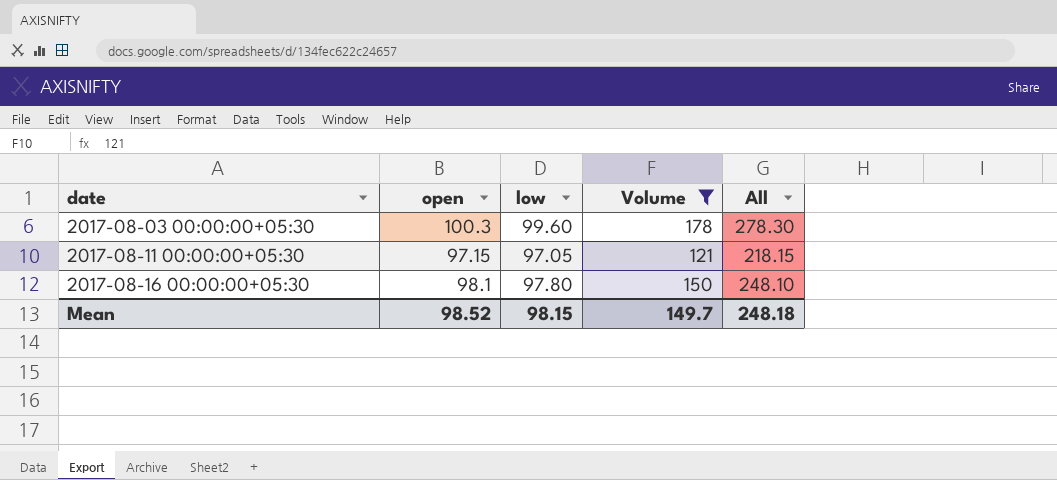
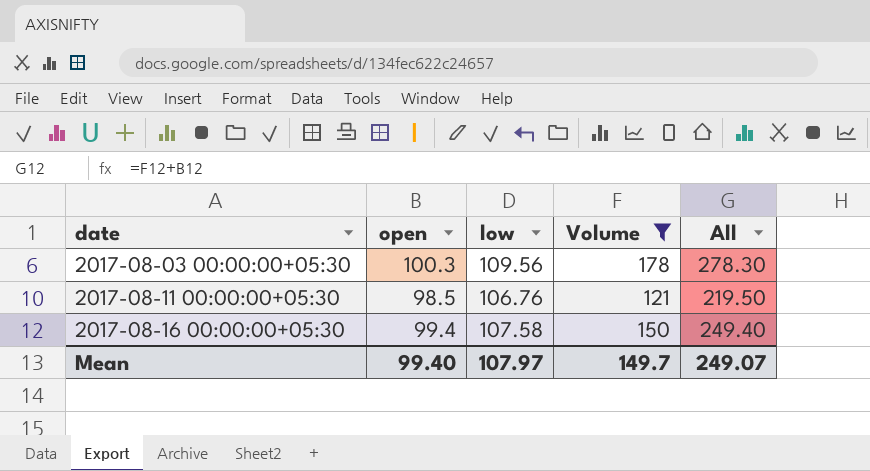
2017-08-03 00:00:00+05:30 | low: 99.60 -> 109.56
2017-08-11 00:00:00+05:30 | open: 97.15 -> 98.5
2017-08-11 00:00:00+05:30 | low: 97.05 -> 106.76
2017-08-11 00:00:00+05:30 | All: 218.15 -> 219.50
2017-08-16 00:00:00+05:30 | open: 98.1 -> 99.4
2017-08-16 00:00:00+05:30 | low: 97.80 -> 107.58
2017-08-16 00:00:00+05:30 | All: 248.10 -> 249.40
Mean | open: 98.52 -> 99.40
Mean | low: 98.15 -> 107.97
Mean | All: 248.18 -> 249.07

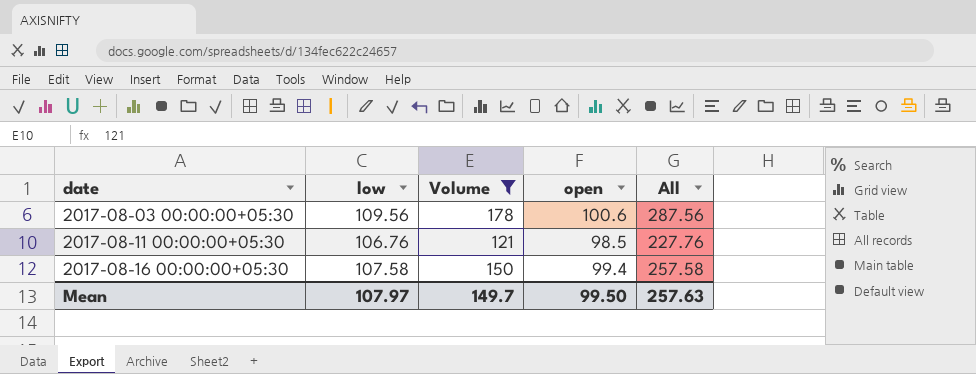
column open | position: 2 -> 4
column All | formula: [open] + [Volume] -> [low] + [Volume]
2017-08-03 00:00:00+05:30 | open: 100.3 -> 100.6
Mean | open: 99.40 -> 99.50
Mean | All: 249.07 -> 257.63

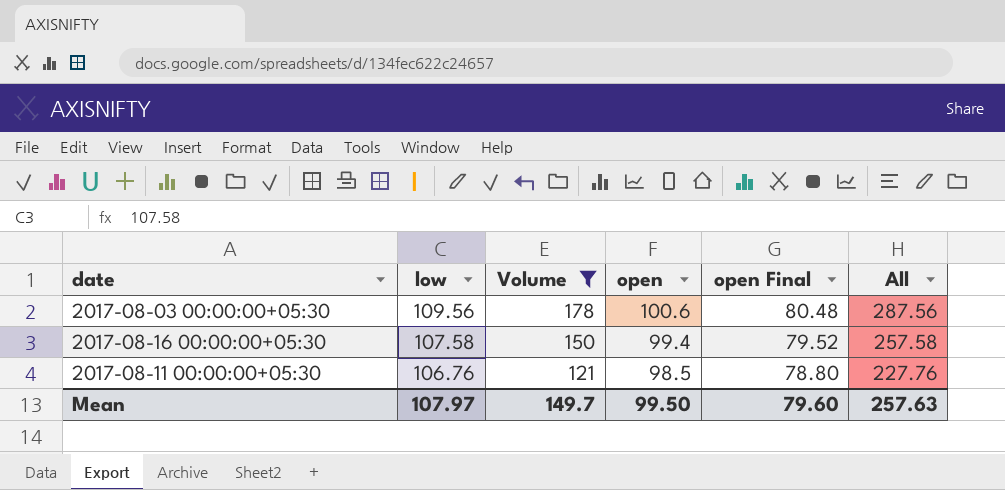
row order: date ascending -> low descending
column open Final | formula: none -> [open] * 0.8

